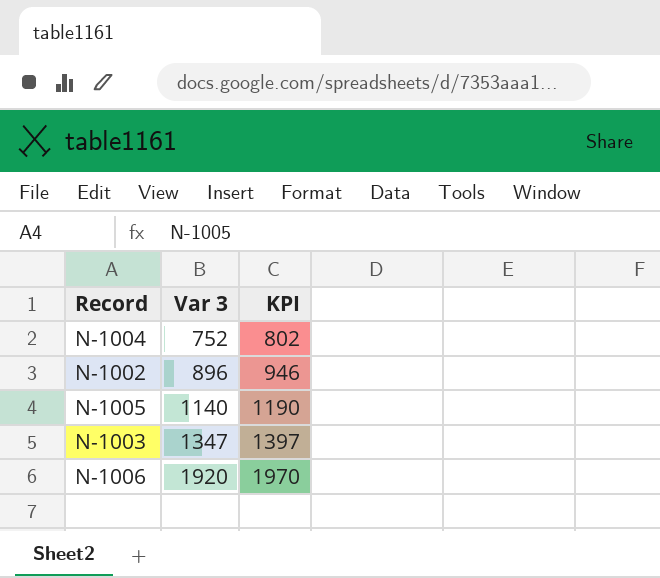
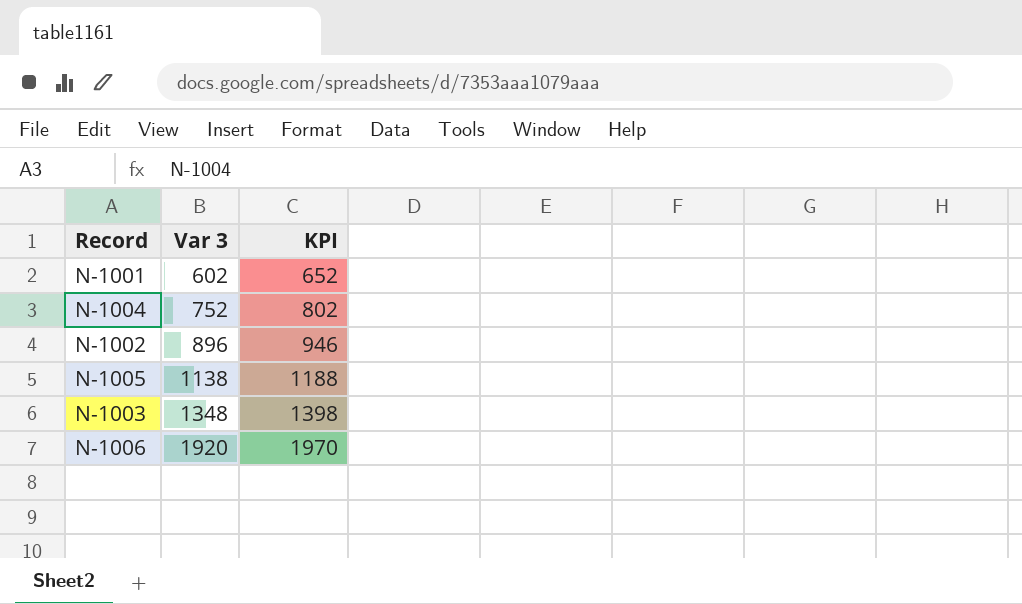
row N-1001: none -> 602 | 652
N-1005 | Var 3: 1140 -> 1138
N-1005 | KPI: 1190 -> 1188
N-1003 | Var 3: 1347 -> 1348
N-1003 | KPI: 1397 -> 1398

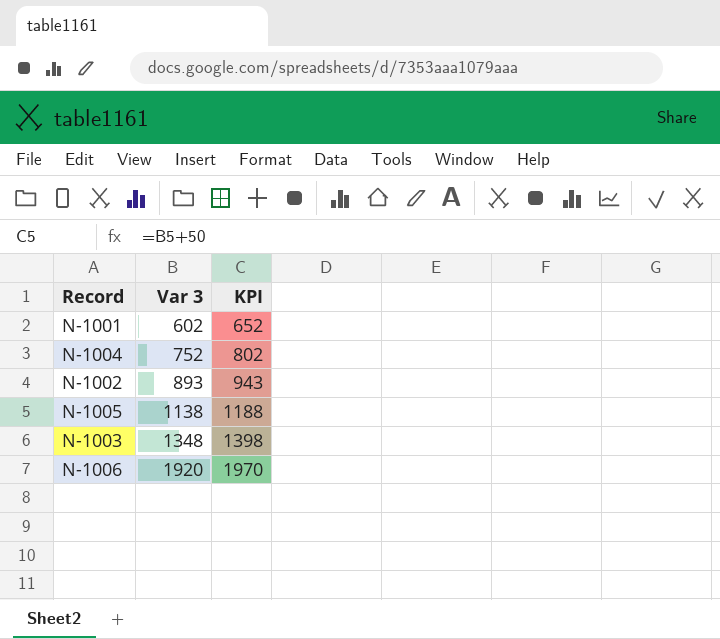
N-1002 | Var 3: 896 -> 893
N-1002 | KPI: 946 -> 943

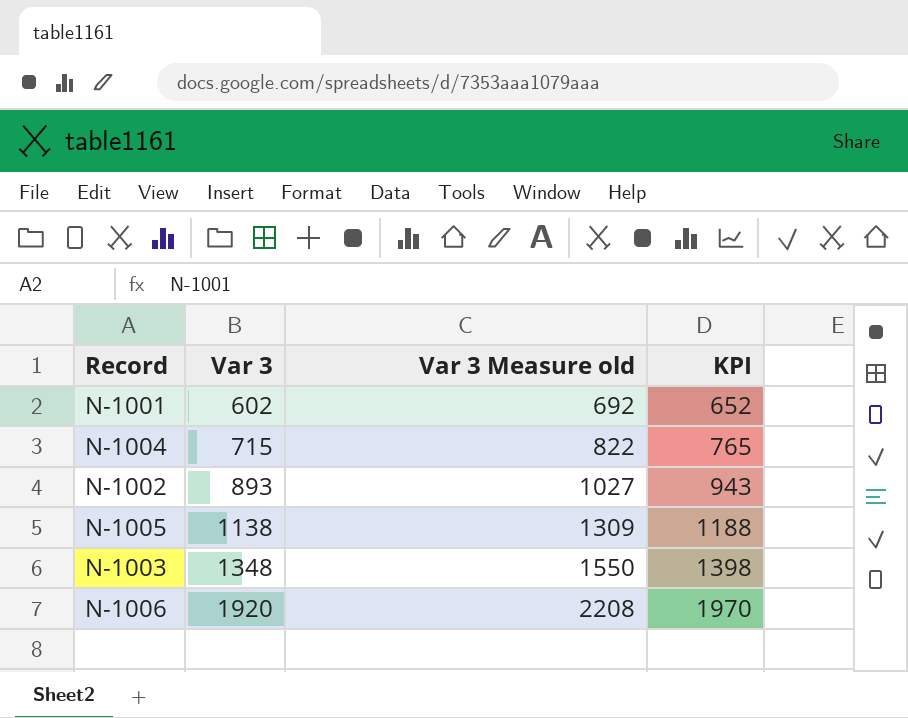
column Var 3 Measure old | formula: none -> [Var 3] * 1.15
N-1004 | Var 3: 752 -> 715
N-1004 | KPI: 802 -> 765

